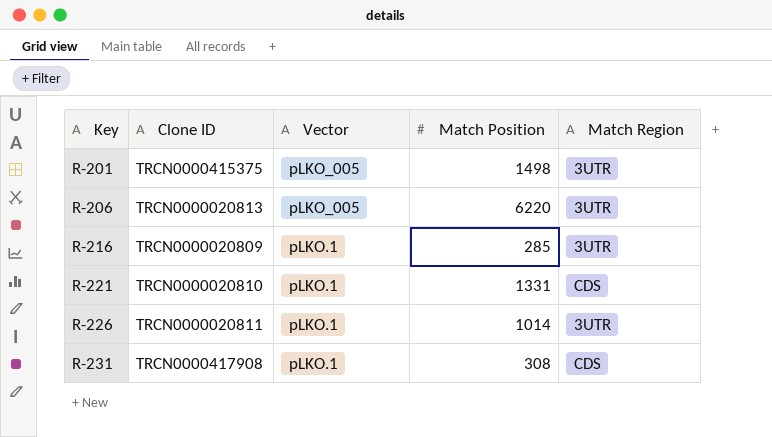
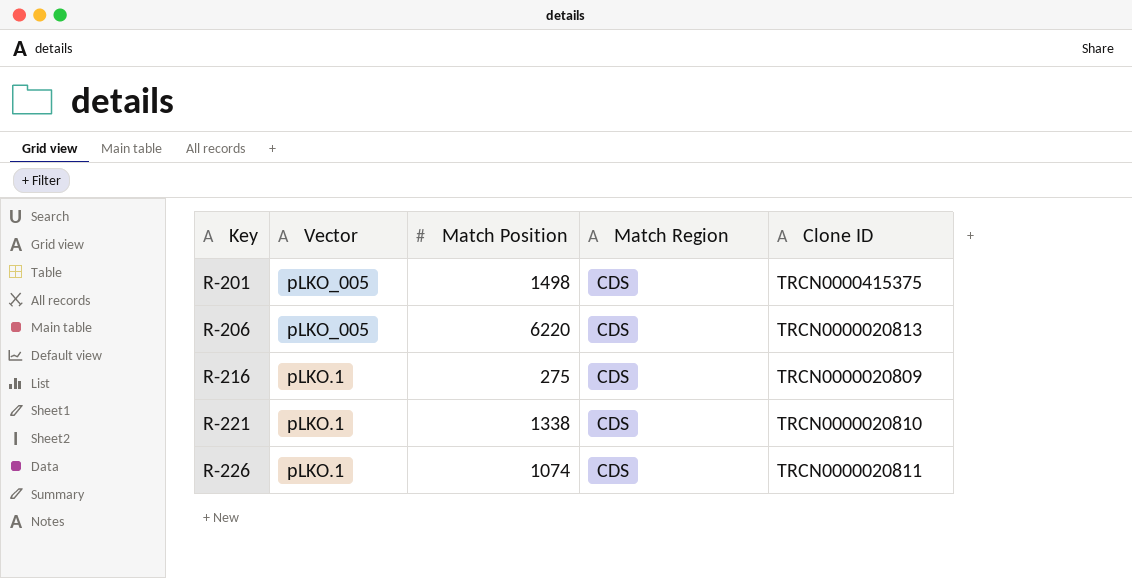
column Clone ID | position: 2 -> 5
row R-231: TRCN0000417908 | pLKO.1 | 308 | CDS -> none
R-201 | Match Region: 3UTR -> CDS
R-206 | Match Region: 3UTR -> CDS
R-216 | Match Position: 285 -> 275
R-216 | Match Region: 3UTR -> CDS
R-221 | Match Position: 1331 -> 1338
R-226 | Match Position: 1014 -> 1074
R-226 | Match Region: 3UTR -> CDS

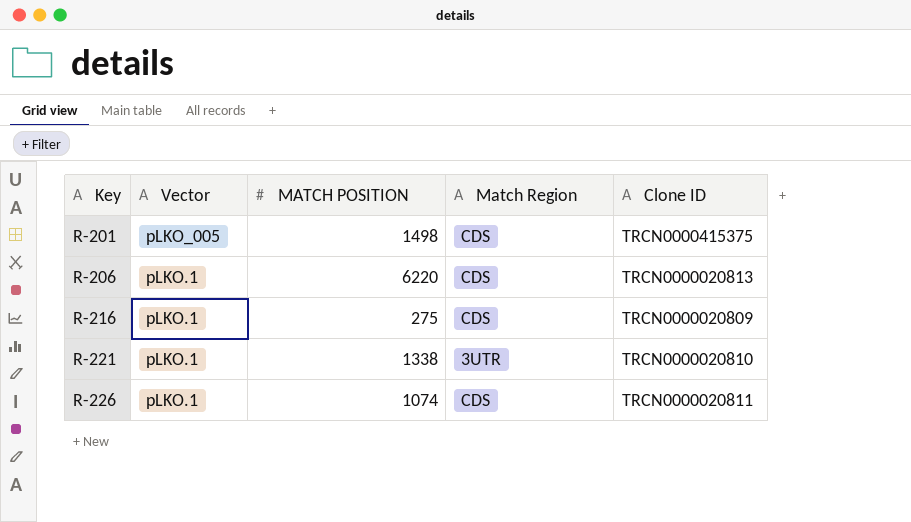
column name: Match Position -> MATCH POSITION
R-206 | Vector: pLKO_005 -> pLKO.1
R-221 | Match Region: CDS -> 3UTR

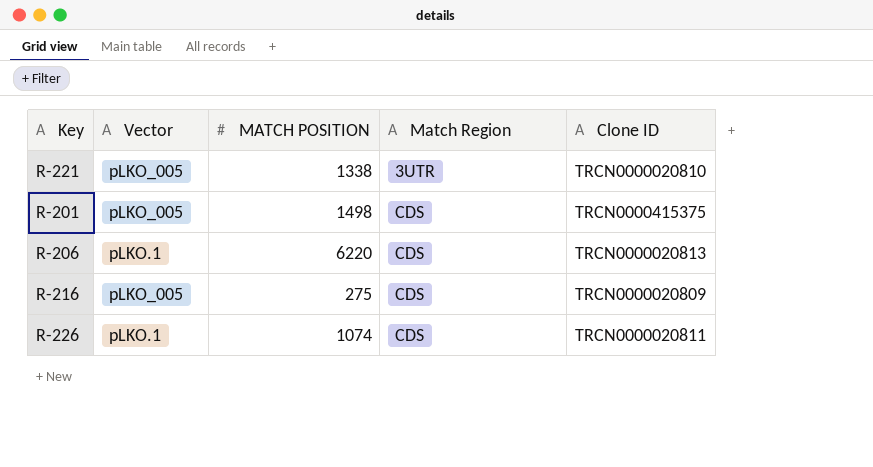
row order: Key ascending -> Match Region ascending
R-221 | Vector: pLKO.1 -> pLKO_005
R-216 | Vector: pLKO.1 -> pLKO_005

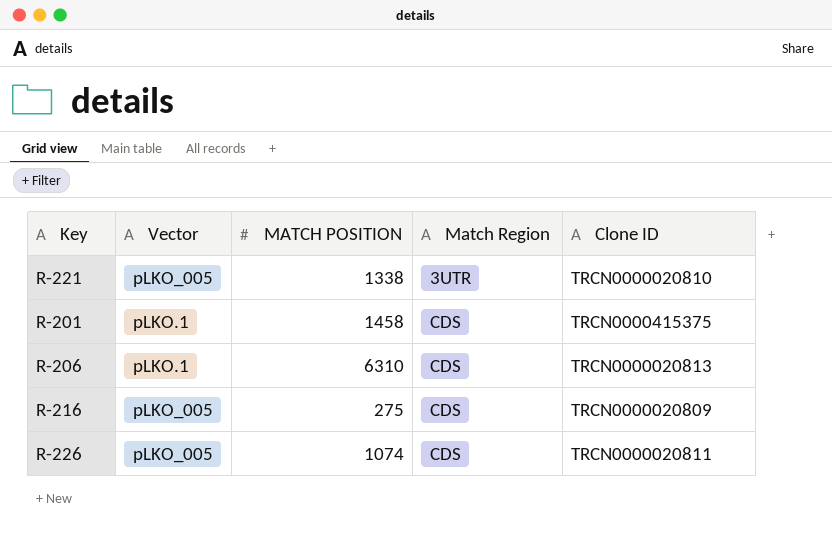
R-201 | Vector: pLKO_005 -> pLKO.1
R-201 | MATCH POSITION: 1498 -> 1458
R-206 | MATCH POSITION: 6220 -> 6310
R-226 | Vector: pLKO.1 -> pLKO_005

